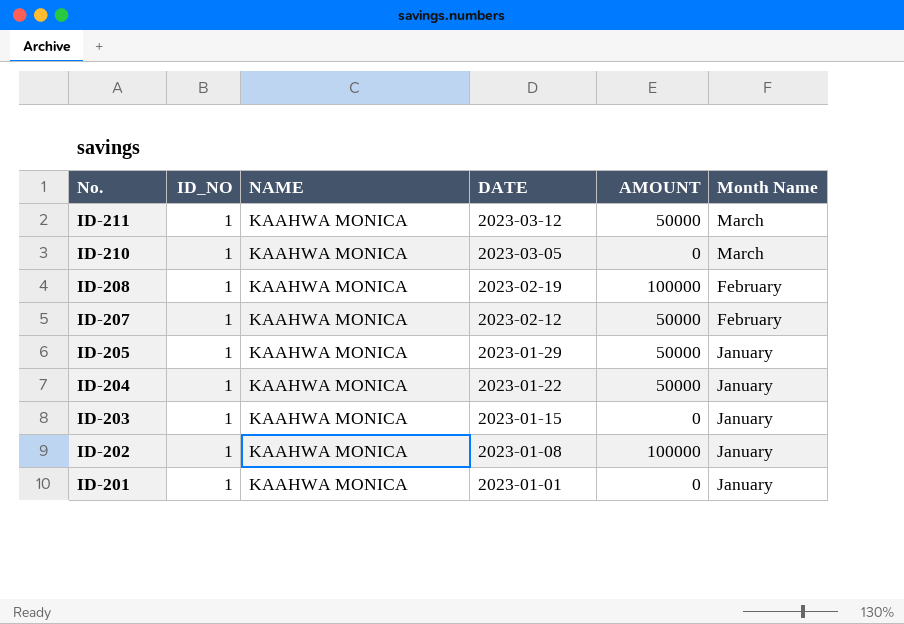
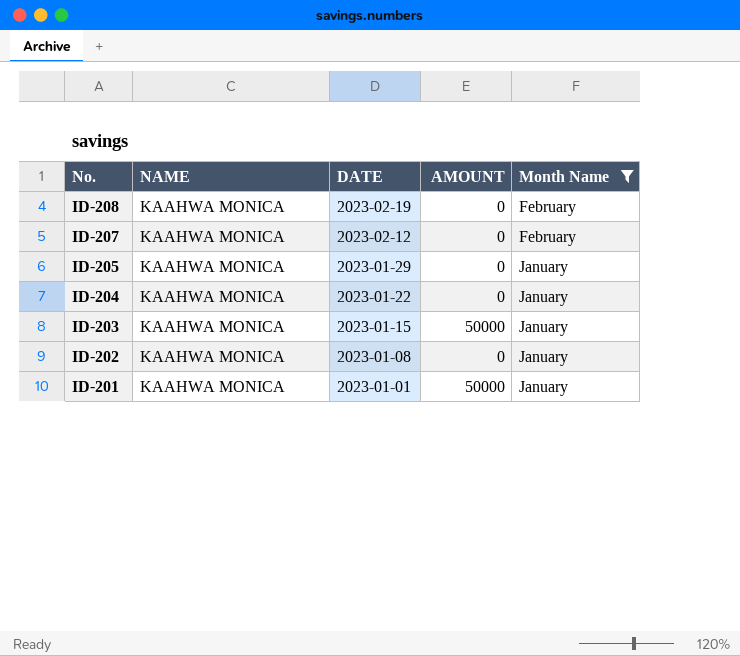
filter: none -> Month Name != March
column ID_NO | position: 2 -> none
ID-208 | AMOUNT: 100000 -> 0
ID-207 | AMOUNT: 50000 -> 0
ID-205 | AMOUNT: 50000 -> 0
ID-204 | AMOUNT: 50000 -> 0
ID-203 | AMOUNT: 0 -> 50000
ID-202 | AMOUNT: 100000 -> 0
ID-201 | AMOUNT: 0 -> 50000

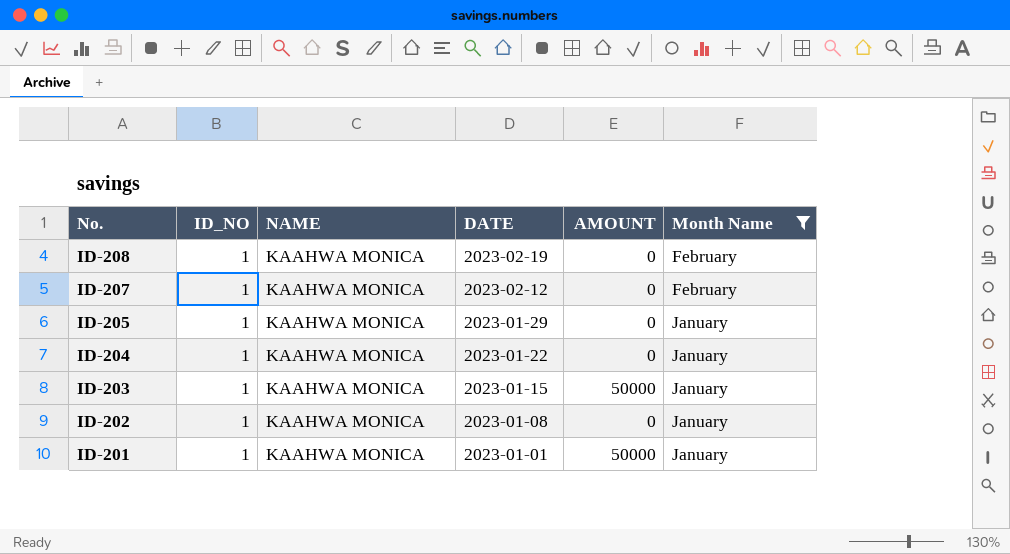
column ID_NO | position: none -> 2

